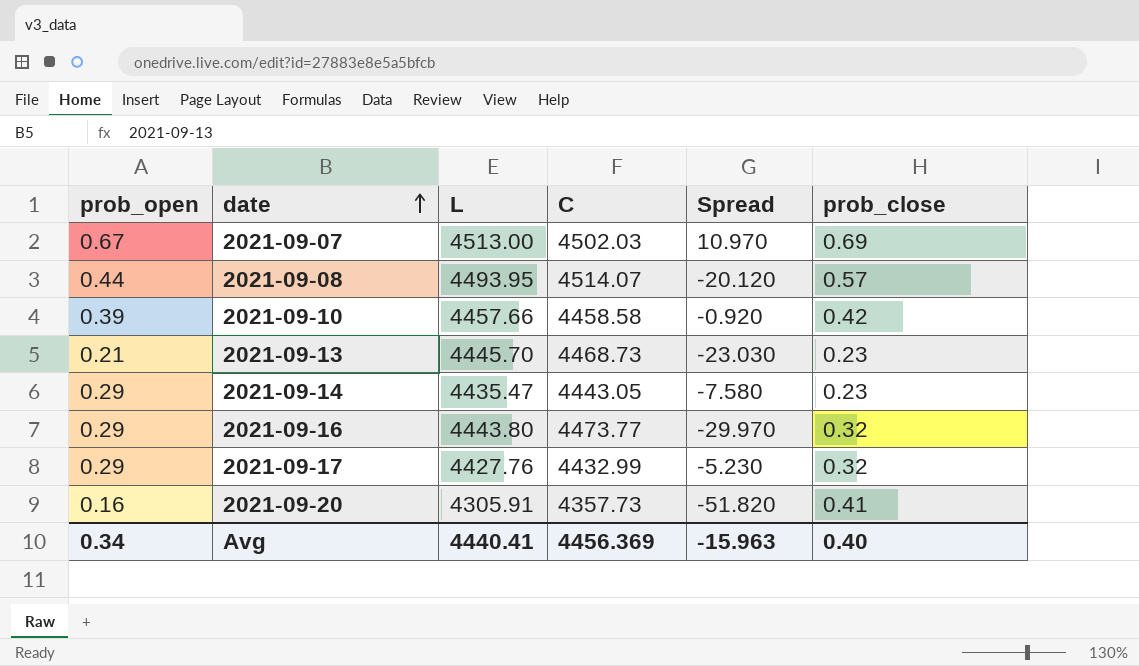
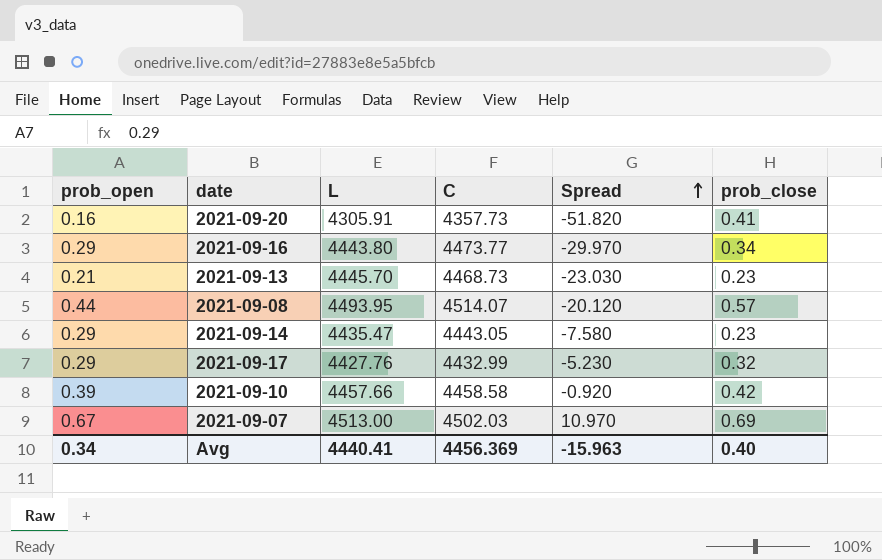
row order: date ascending -> Spread ascending
2021-09-16 | prob_close: 0.32 -> 0.34

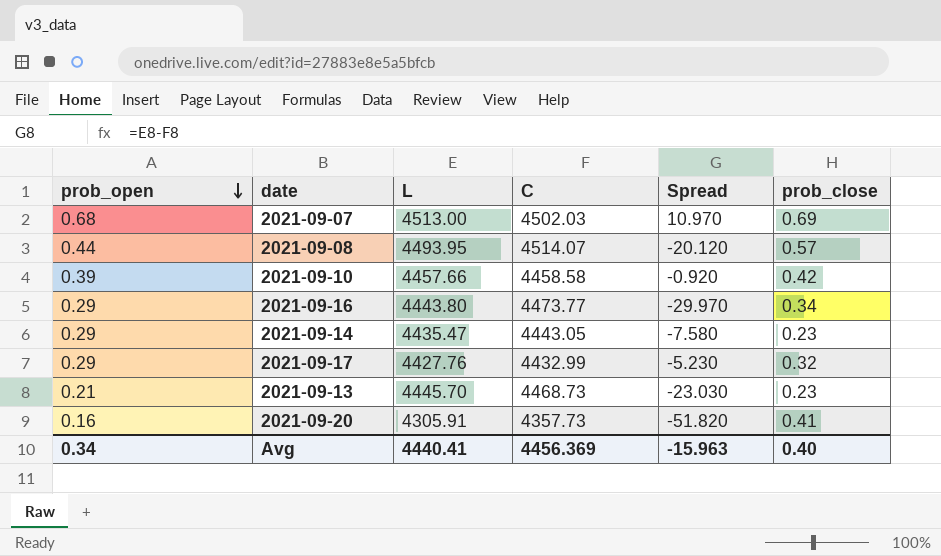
row order: Spread ascending -> prob_open descending
2021-09-07 | prob_open: 0.67 -> 0.68

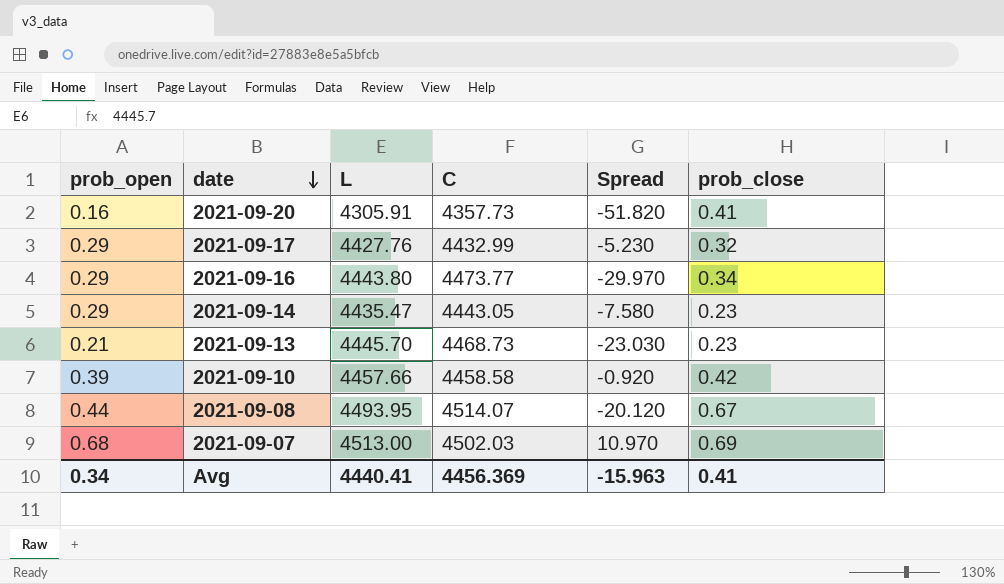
row order: prob_open descending -> date descending
2021-09-08 | prob_close: 0.57 -> 0.67
Avg | prob_close: 0.40 -> 0.41

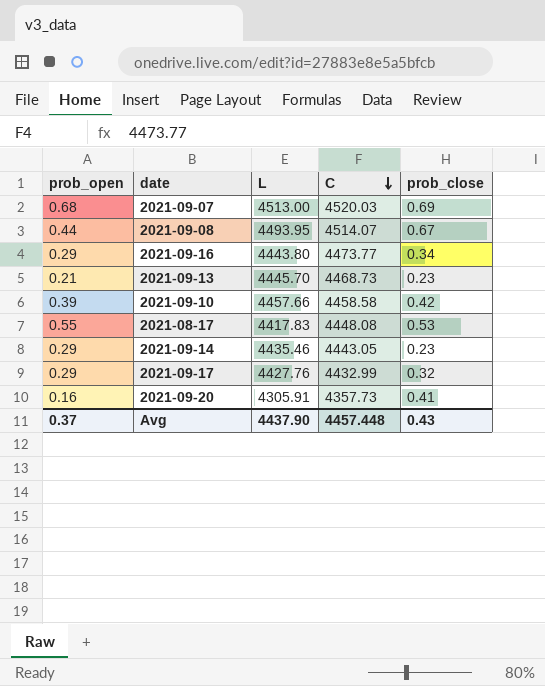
row order: date descending -> C descending
column Spread | formula: [L] - [C] -> none
2021-09-07 | C: 4502.03 -> 4520.03
row 2021-08-17: none -> 0.55 | 4417.83 | 4448.08 | 0.53
2021-09-14 | L: 4435.47 -> 4435.46
Avg | prob_open: 0.34 -> 0.37
Avg | L: 4440.41 -> 4437.90
Avg | C: 4456.369 -> 4457.448
Avg | prob_close: 0.41 -> 0.43

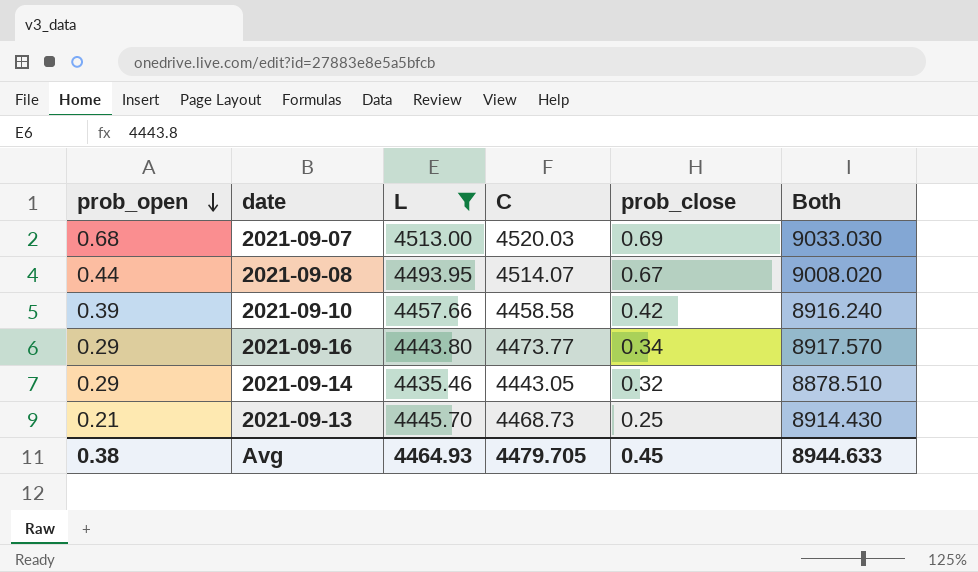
filter: none -> L >= 4435.46
row order: C descending -> prob_open descending
column Both | formula: none -> [L] + [C]
2021-09-14 | prob_close: 0.23 -> 0.32
2021-09-13 | prob_close: 0.23 -> 0.25
Avg | prob_open: 0.37 -> 0.38
Avg | L: 4437.90 -> 4464.93
Avg | C: 4457.448 -> 4479.705
Avg | prob_close: 0.43 -> 0.45

